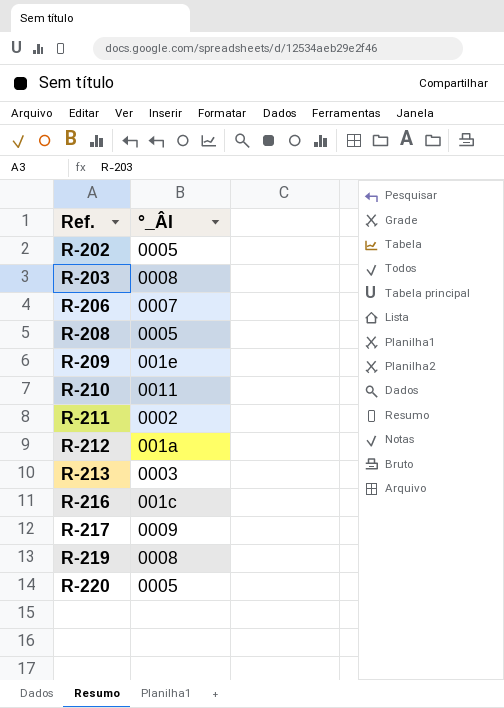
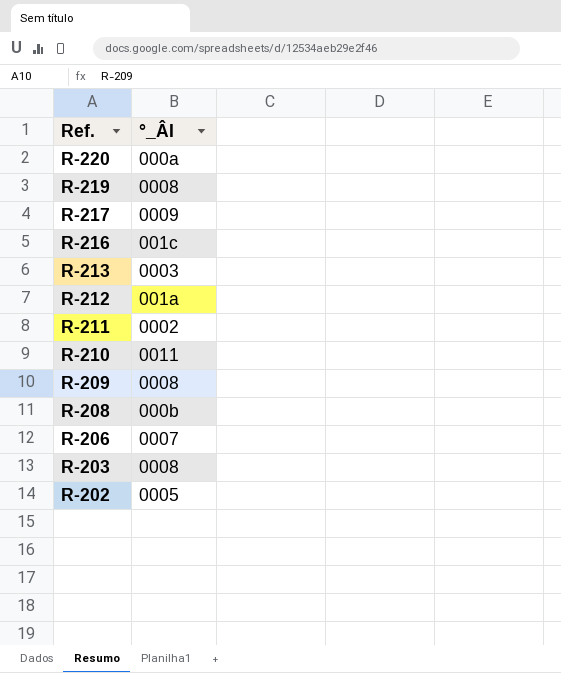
row order: Ref. ascending -> Ref. descending
R-220 | °_ÂI: 0005 -> 000a
R-209 | °_ÂI: 001e -> 0008
R-208 | °_ÂI: 0005 -> 000b

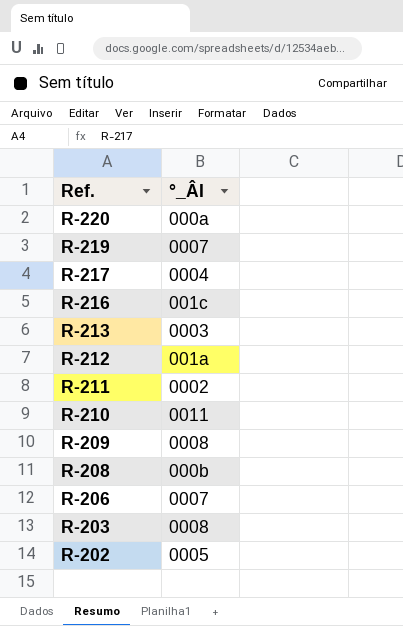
R-219 | °_ÂI: 0008 -> 0007
R-217 | °_ÂI: 0009 -> 0004

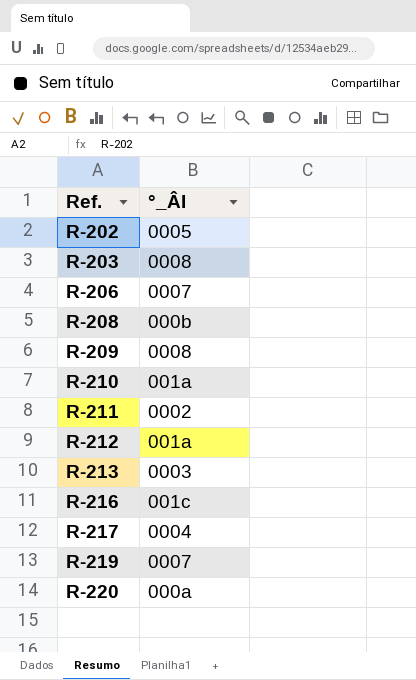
row order: Ref. descending -> Ref. ascending
R-210 | °_ÂI: 0011 -> 001a

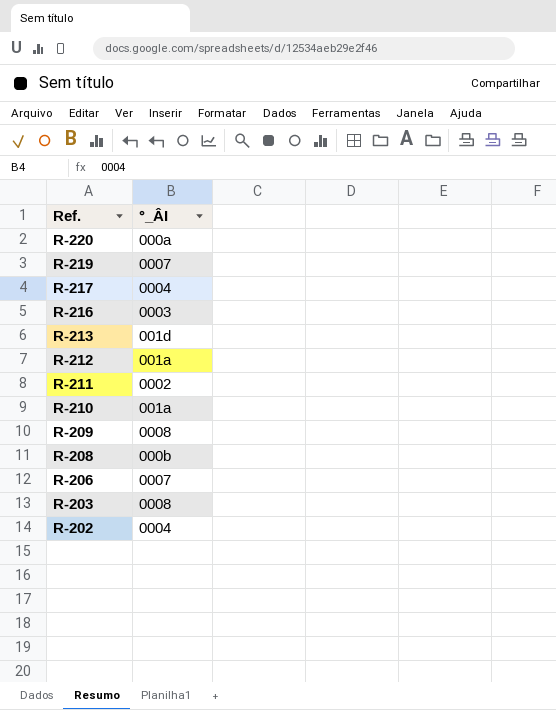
row order: Ref. ascending -> Ref. descending
R-216 | °_ÂI: 001c -> 0003
R-213 | °_ÂI: 0003 -> 001d
R-202 | °_ÂI: 0005 -> 0004

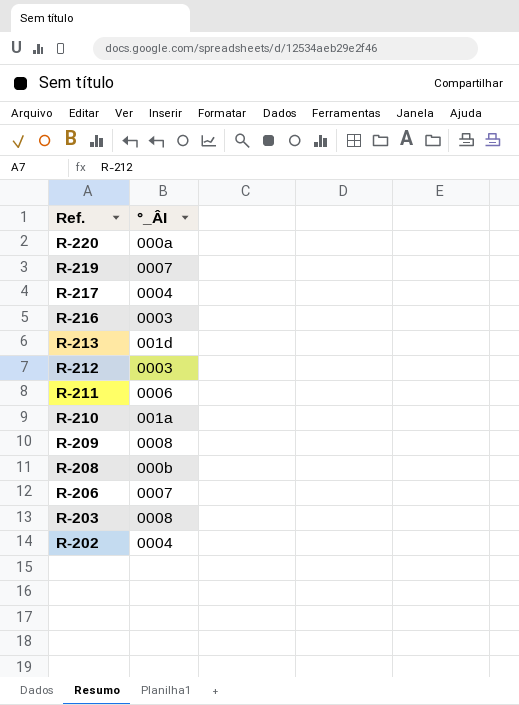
R-212 | °_ÂI: 001a -> 0003
R-211 | °_ÂI: 0002 -> 0006

